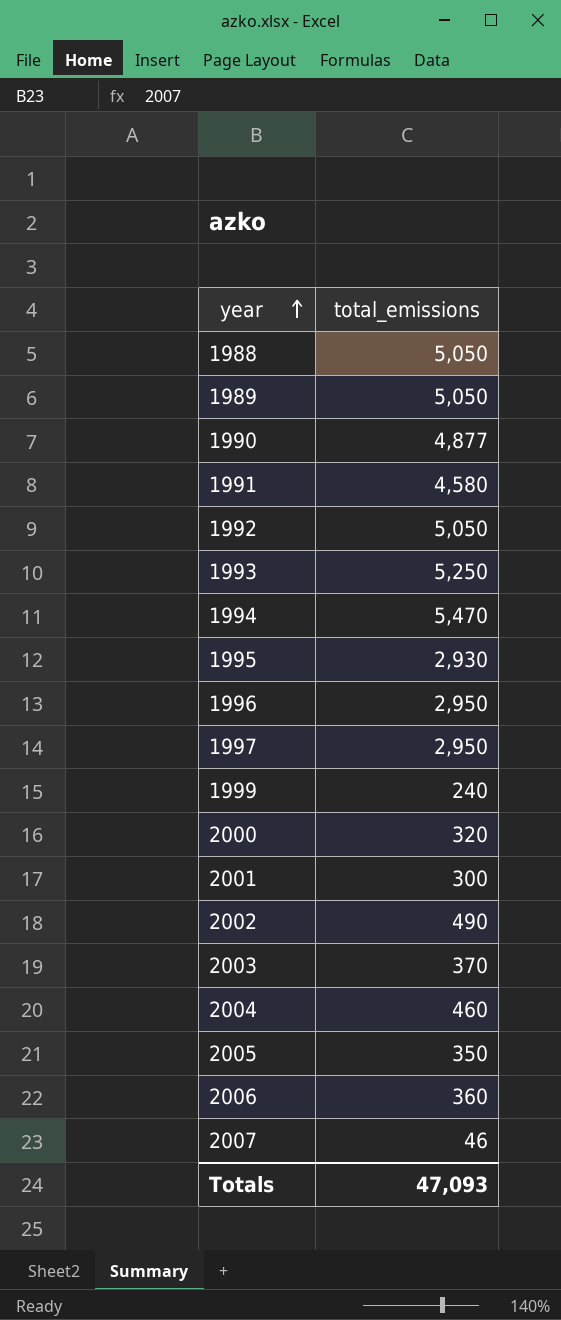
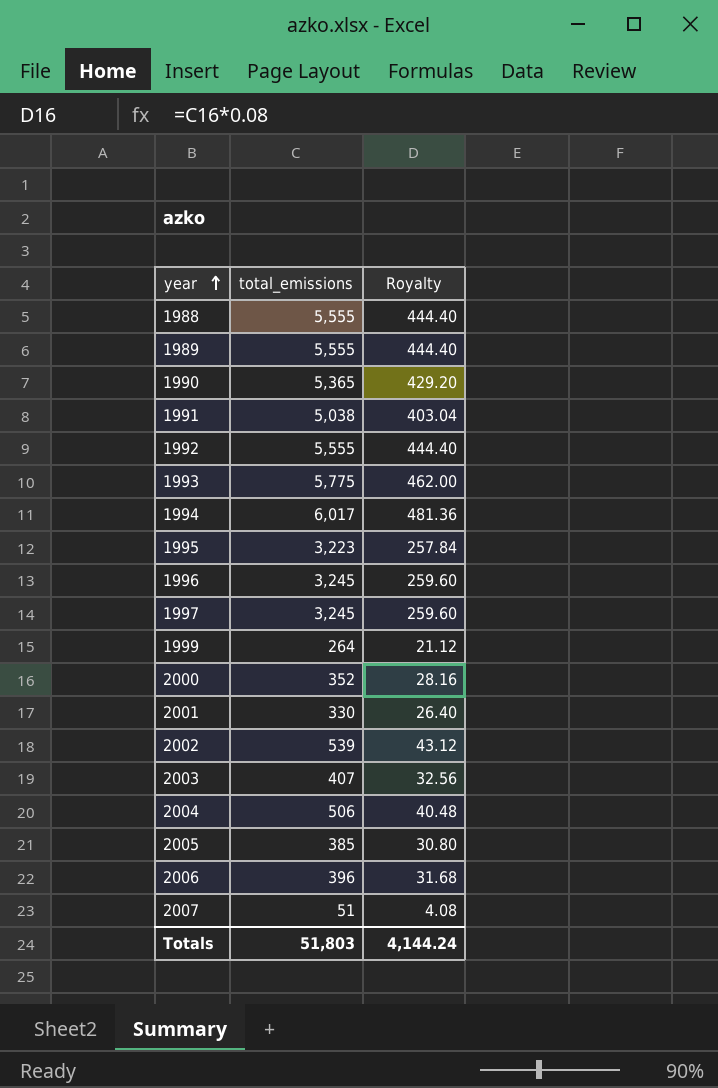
column Royalty | formula: none -> [total_emissions] * 0.08
1988 | total_emissions: 5,050 -> 5,555
1989 | total_emissions: 5,050 -> 5,555
1990 | total_emissions: 4,877 -> 5,365
1991 | total_emissions: 4,580 -> 5,038
1992 | total_emissions: 5,050 -> 5,555
1993 | total_emissions: 5,250 -> 5,775
1994 | total_emissions: 5,470 -> 6,017
1995 | total_emissions: 2,930 -> 3,223
1996 | total_emissions: 2,950 -> 3,245
1997 | total_emissions: 2,950 -> 3,245
1999 | total_emissions: 240 -> 264
2000 | total_emissions: 320 -> 352
2001 | total_emissions: 300 -> 330
2002 | total_emissions: 490 -> 539
2003 | total_emissions: 370 -> 407
2004 | total_emissions: 460 -> 506
2005 | total_emissions: 350 -> 385
2006 | total_emissions: 360 -> 396
2007 | total_emissions: 46 -> 51
Totals | total_emissions: 47,093 -> 51,803

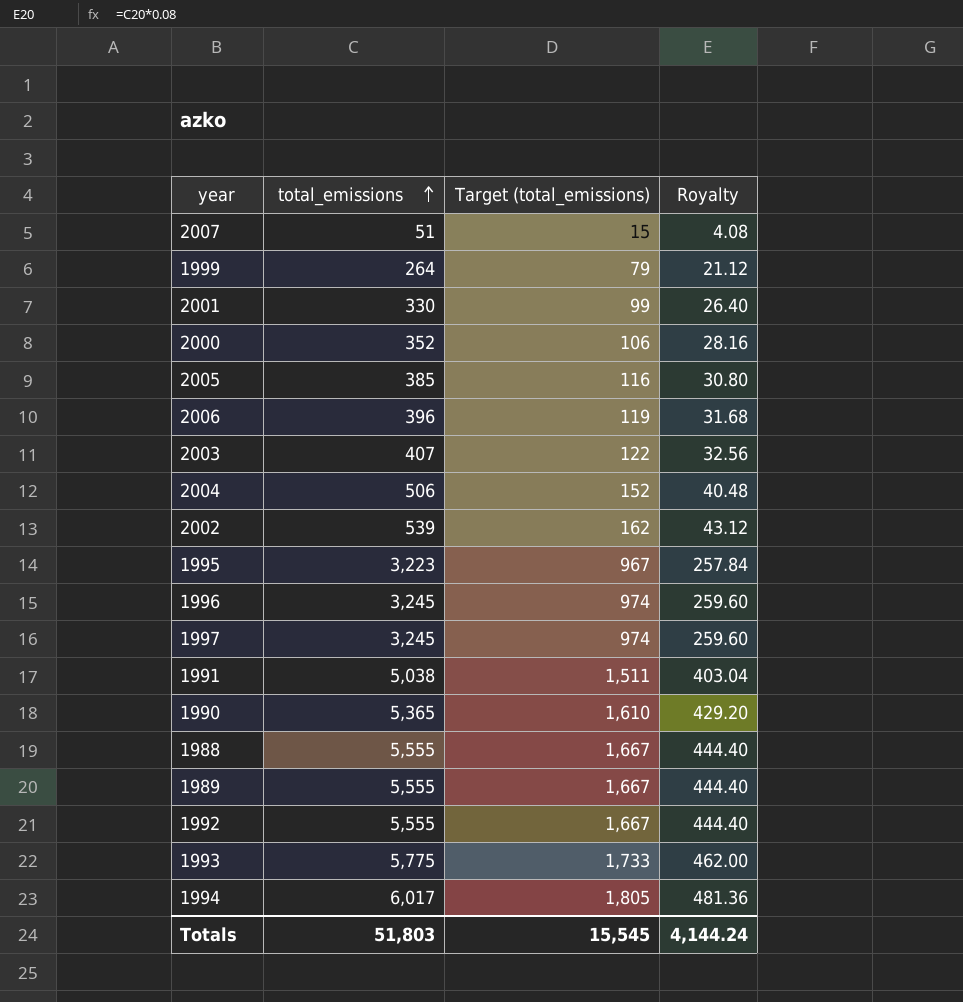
row order: year ascending -> total_emissions ascending
column Target (total_emissions) | formula: none -> [total_emissions] * 0.3

